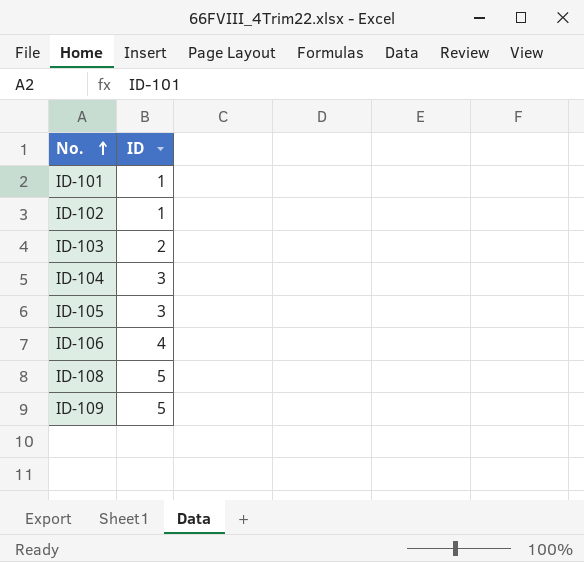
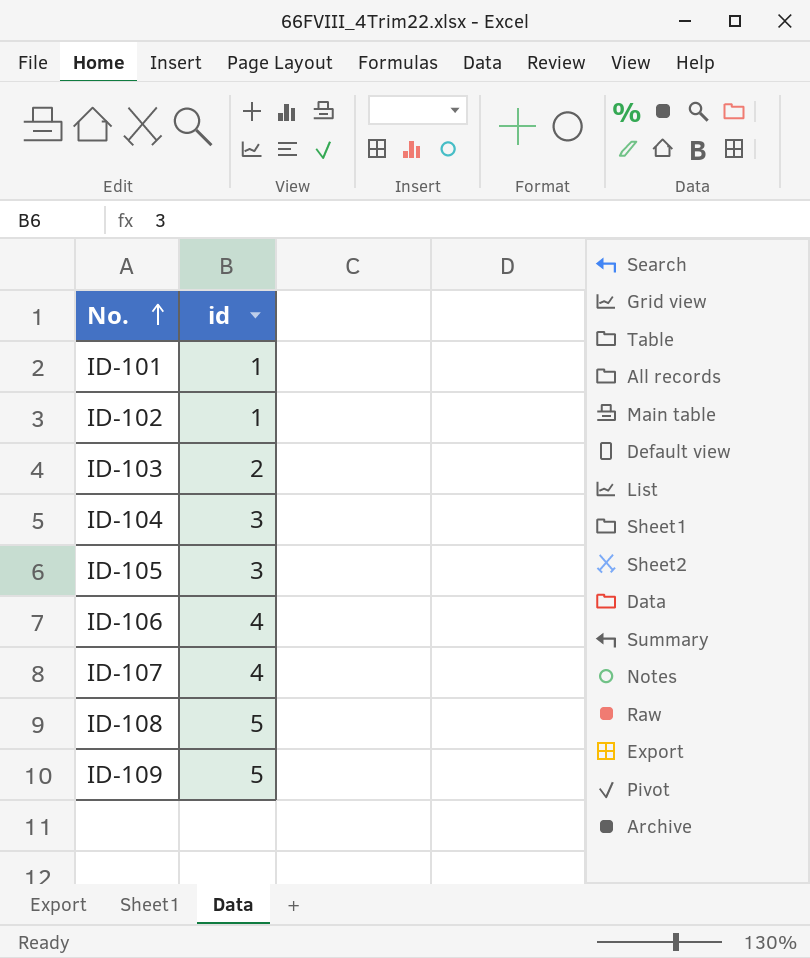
column name: ID -> id
row ID-107: none -> 4

